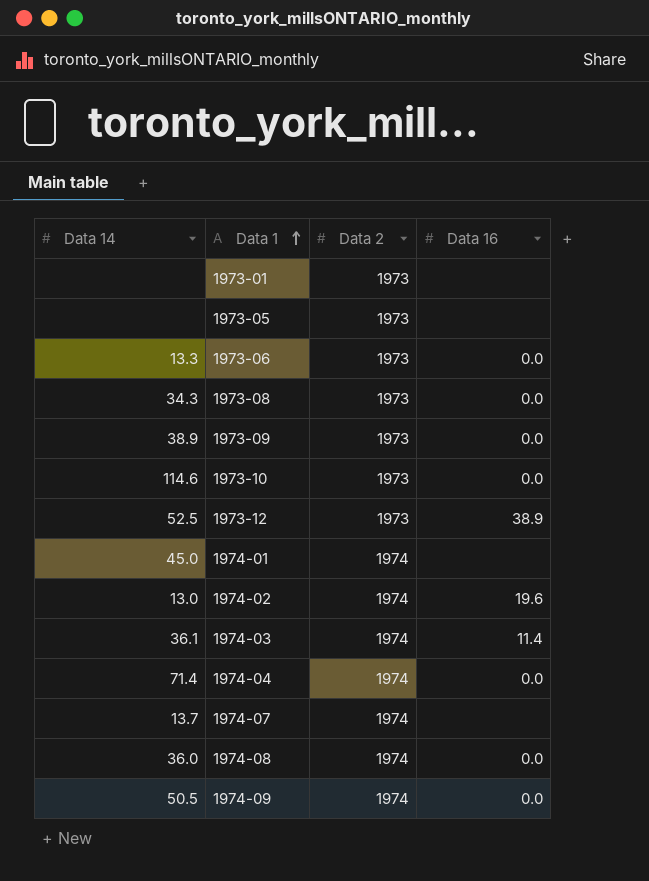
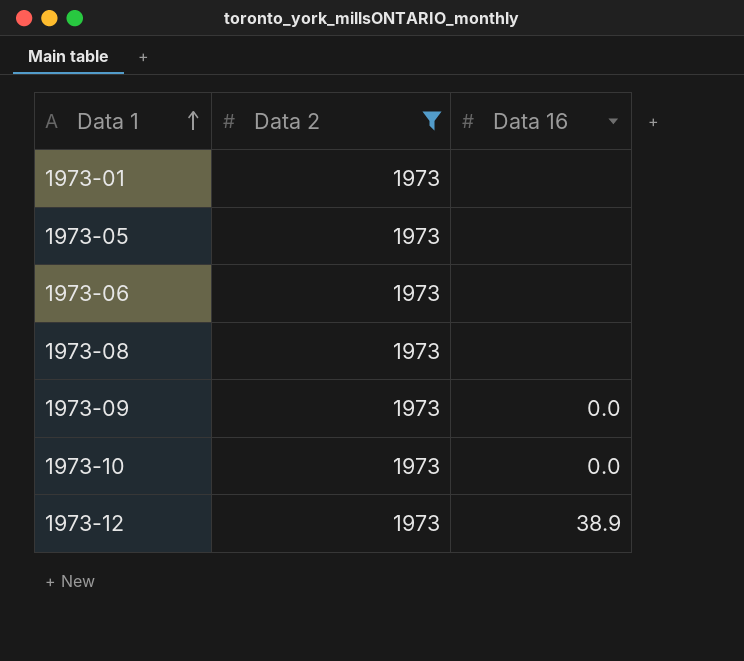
filter: none -> Data 2 = 1973
column Data 14 | position: 1 -> none
1973-06 | Data 16: 0.0 -> none
1973-08 | Data 16: 0.0 -> none

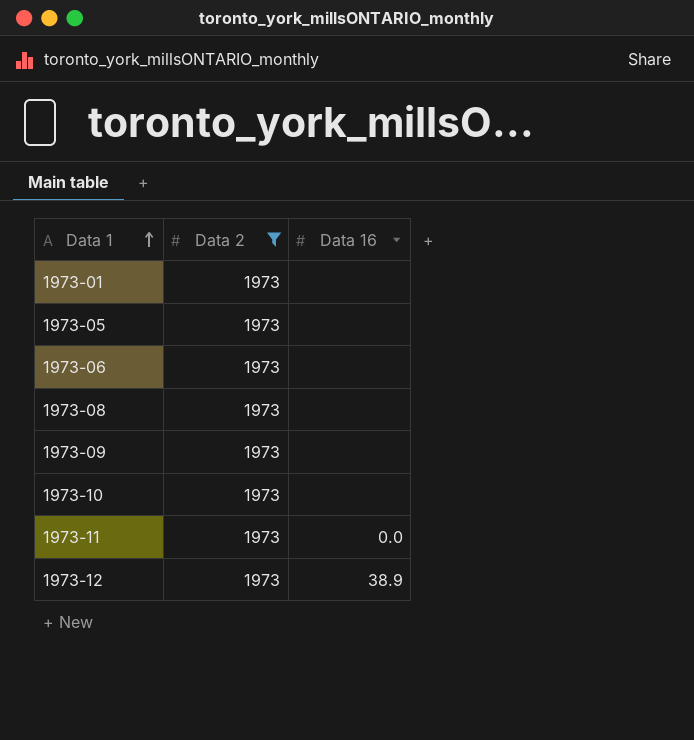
1973-09 | Data 16: 0.0 -> none
1973-10 | Data 16: 0.0 -> none
row 1973-11: none -> 1973 | 0.0

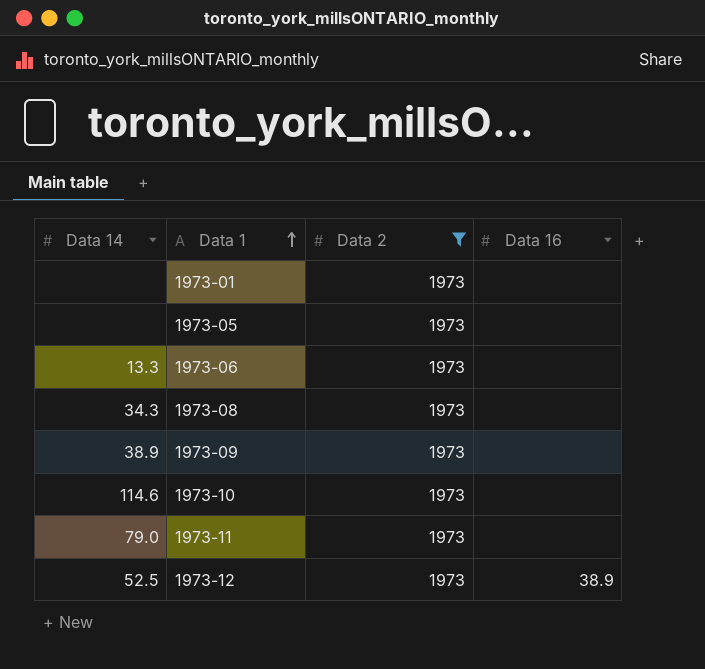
column Data 14 | position: none -> 1
1973-11 | Data 16: 0.0 -> none

